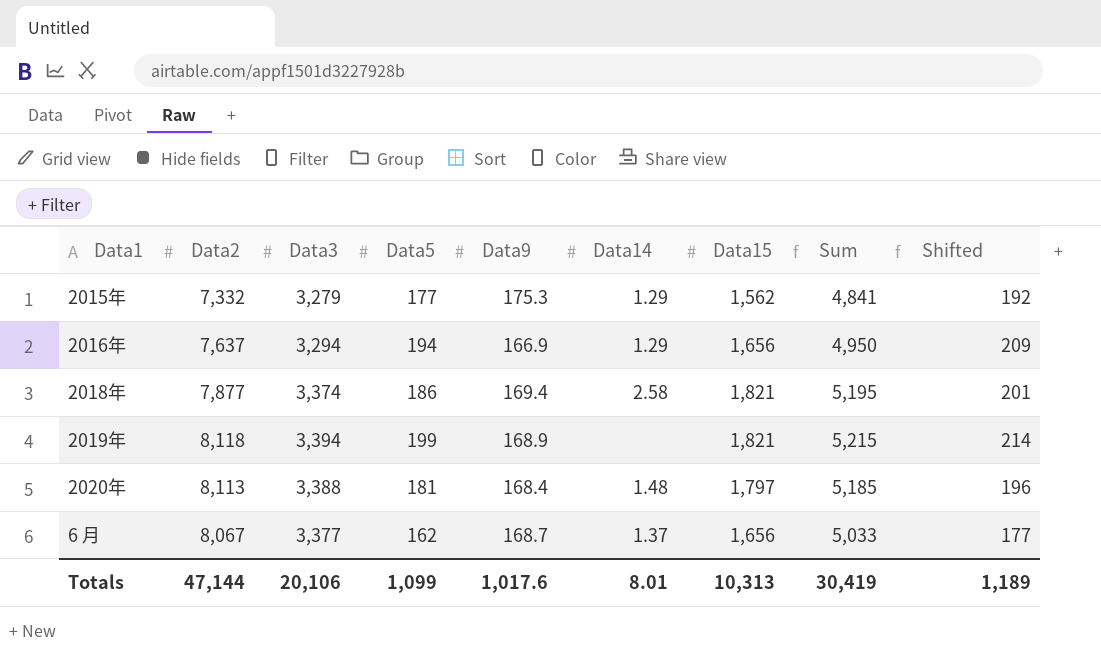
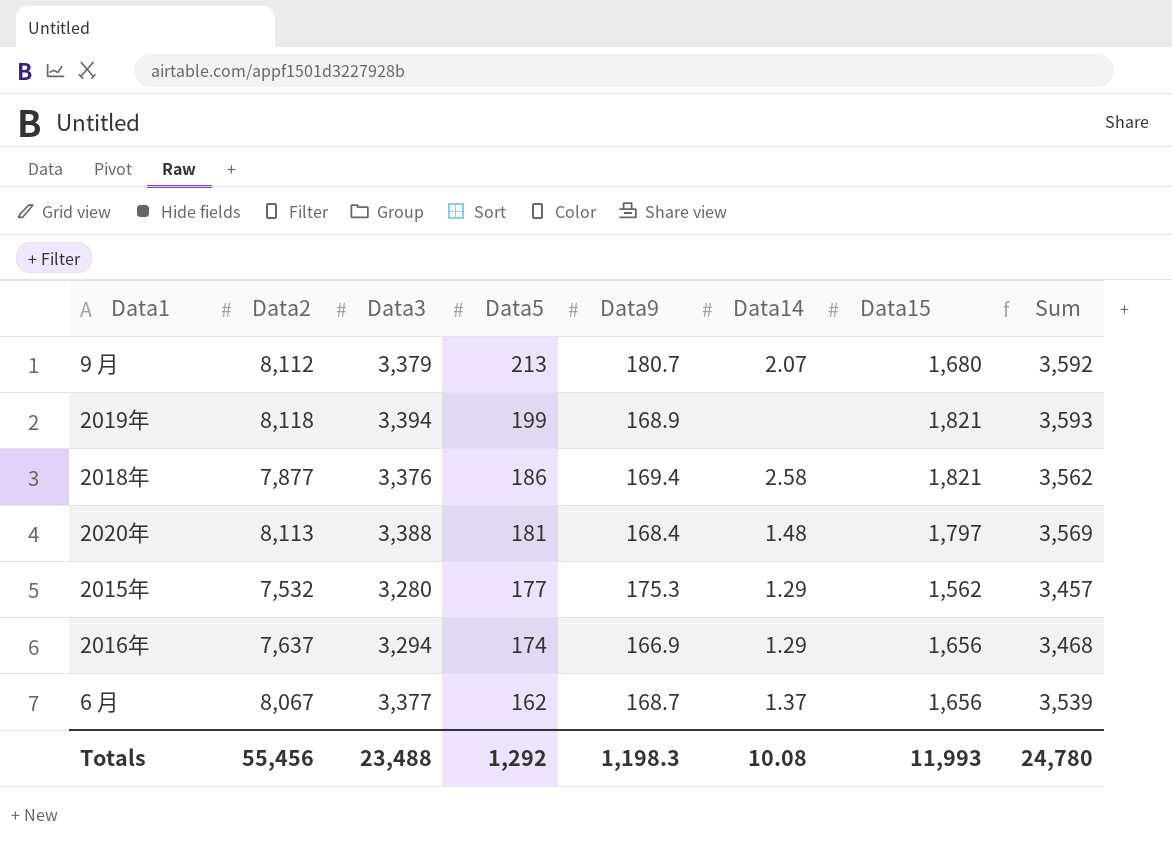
row order: none -> Data5 descending
column Shifted | formula: [Data5] + 15 -> none
column Sum | formula: [Data3] + [Data15] -> [Data3] + [Data5]
row 9 月: none -> 8,112 | 3,379 | 213 | 180.7 | 2.07 | 1,680 | 3,592
2018年 | Data3: 3,374 -> 3,376
2015年 | Data2: 7,332 -> 7,532
2015年 | Data3: 3,279 -> 3,280
2016年 | Data5: 194 -> 174
Totals | Data2: 47,144 -> 55,456
Totals | Data3: 20,106 -> 23,488
Totals | Data5: 1,099 -> 1,292
Totals | Data9: 1,017.6 -> 1,198.3
Totals | Data14: 8.01 -> 10.08
Totals | Data15: 10,313 -> 11,993
Totals | Sum: 30,419 -> 24,780

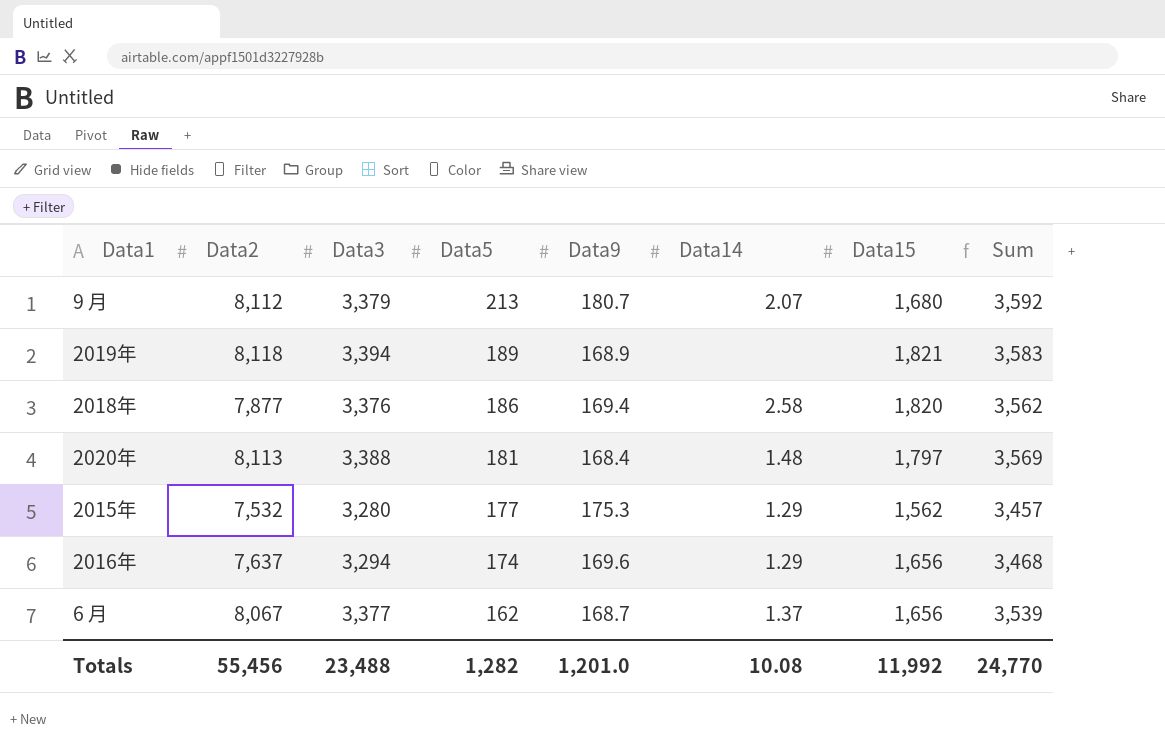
2019年 | Data5: 199 -> 189
2019年 | Sum: 3,593 -> 3,583
2018年 | Data15: 1,821 -> 1,820
2016年 | Data9: 166.9 -> 169.6
Totals | Data5: 1,292 -> 1,282
Totals | Data9: 1,198.3 -> 1,201.0
Totals | Data15: 11,993 -> 11,992
Totals | Sum: 24,780 -> 24,770

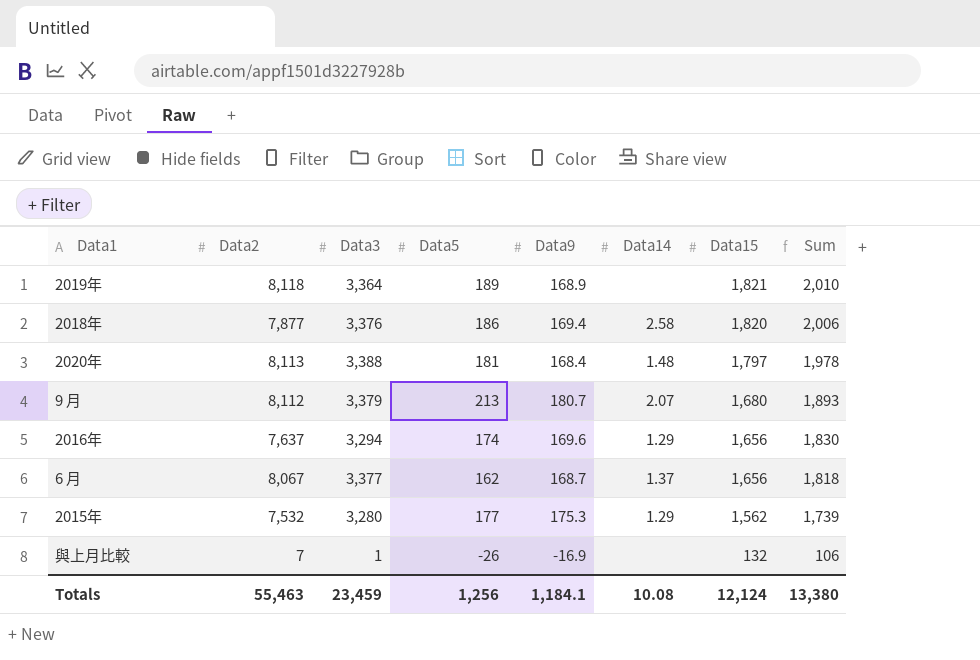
row order: Data5 descending -> Data15 descending
column Sum | formula: [Data3] + [Data5] -> [Data5] + [Data15]
2019年 | Data3: 3,394 -> 3,364
row 與上月比較: none -> 7 | 1 | -26 | -16.9 | none | 132 | 106
Totals | Data2: 55,456 -> 55,463
Totals | Data3: 23,488 -> 23,459
Totals | Data5: 1,282 -> 1,256
Totals | Data9: 1,201.0 -> 1,184.1
Totals | Data15: 11,992 -> 12,124
Totals | Sum: 24,770 -> 13,380

